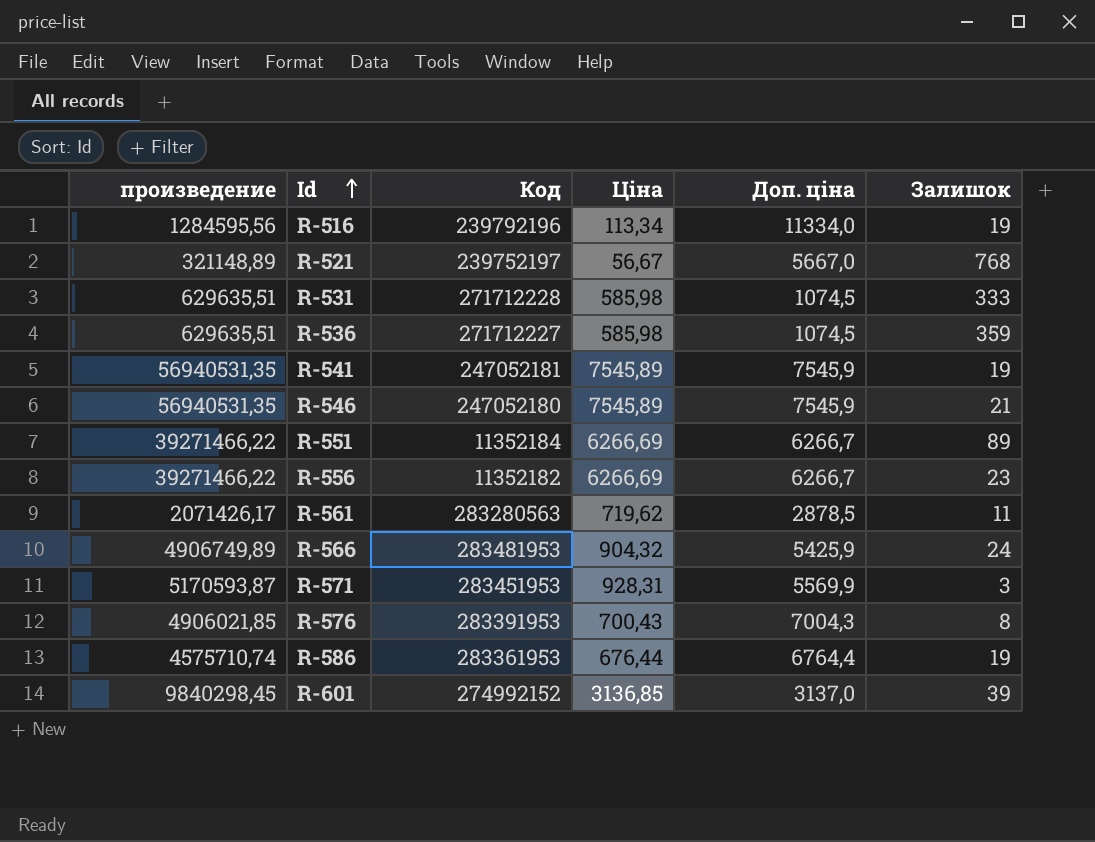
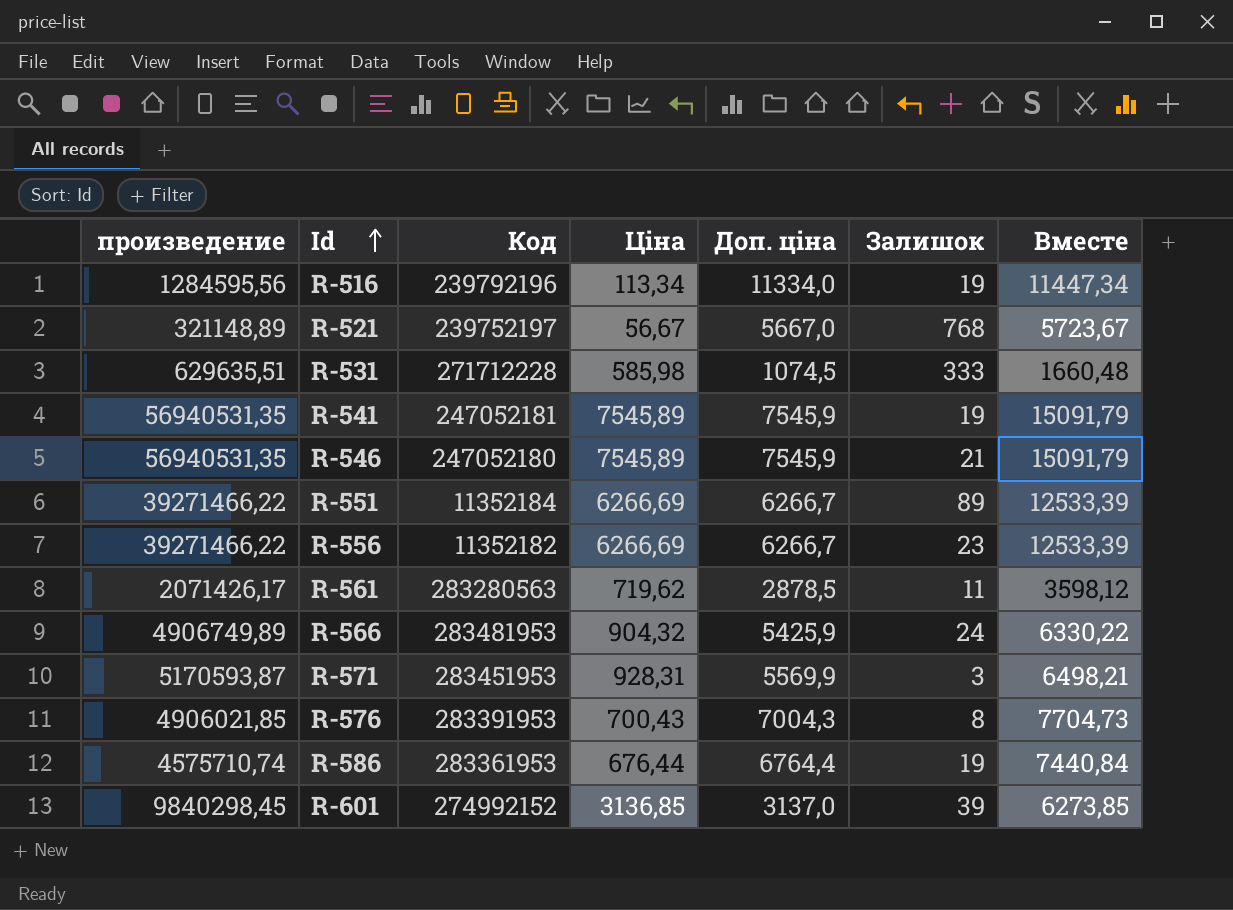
column Вместе | formula: none -> [Ціна] + [Доп. ціна]
row R-536: 629635,51 | 271712227 | 585,98 | 1074,5 | 359 -> none

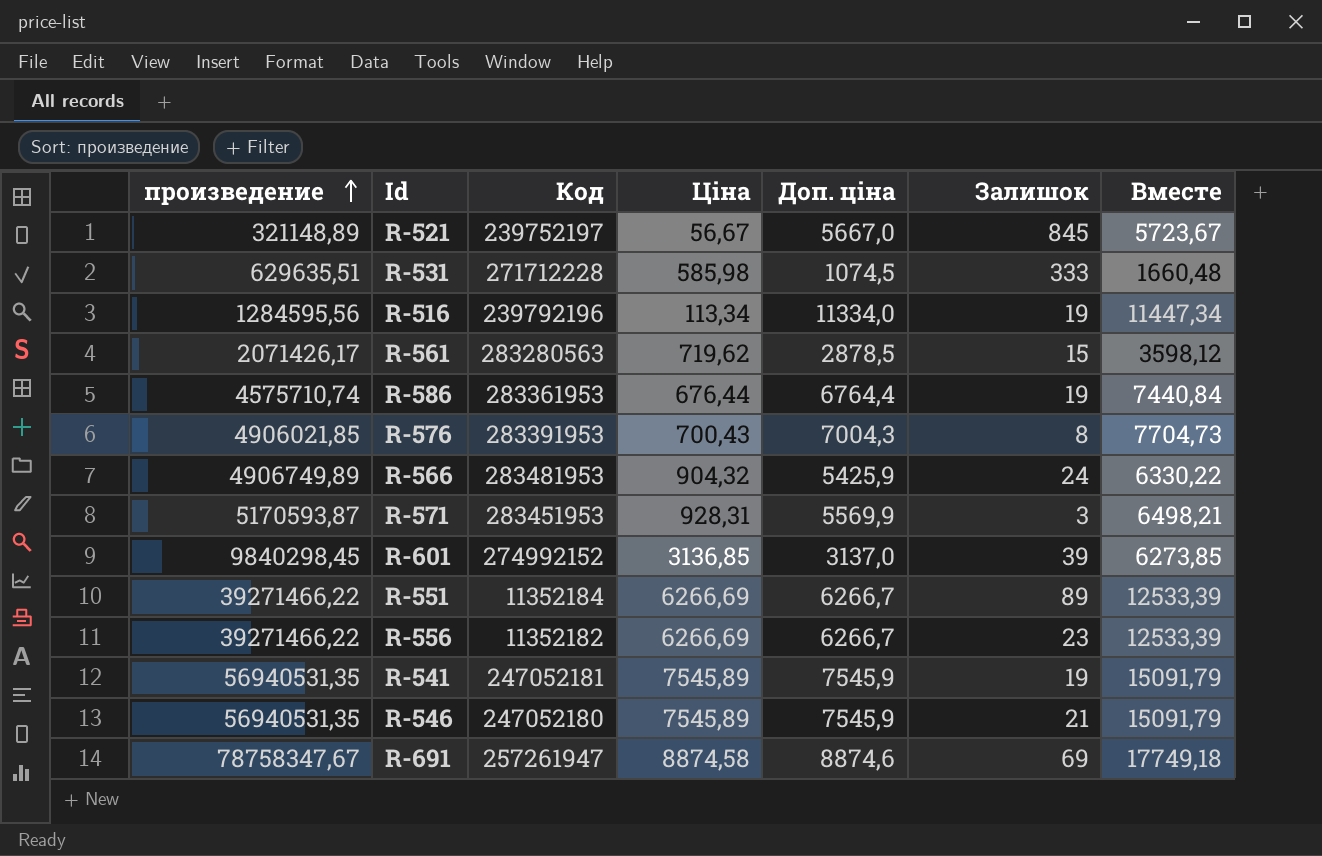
row order: Id ascending -> произведение ascending
R-521 | Залишок: 768 -> 845
R-561 | Залишок: 11 -> 15
row R-691: none -> 78758347,67 | 257261947 | 8874,58 | 8874,6 | 69 | 17749,18

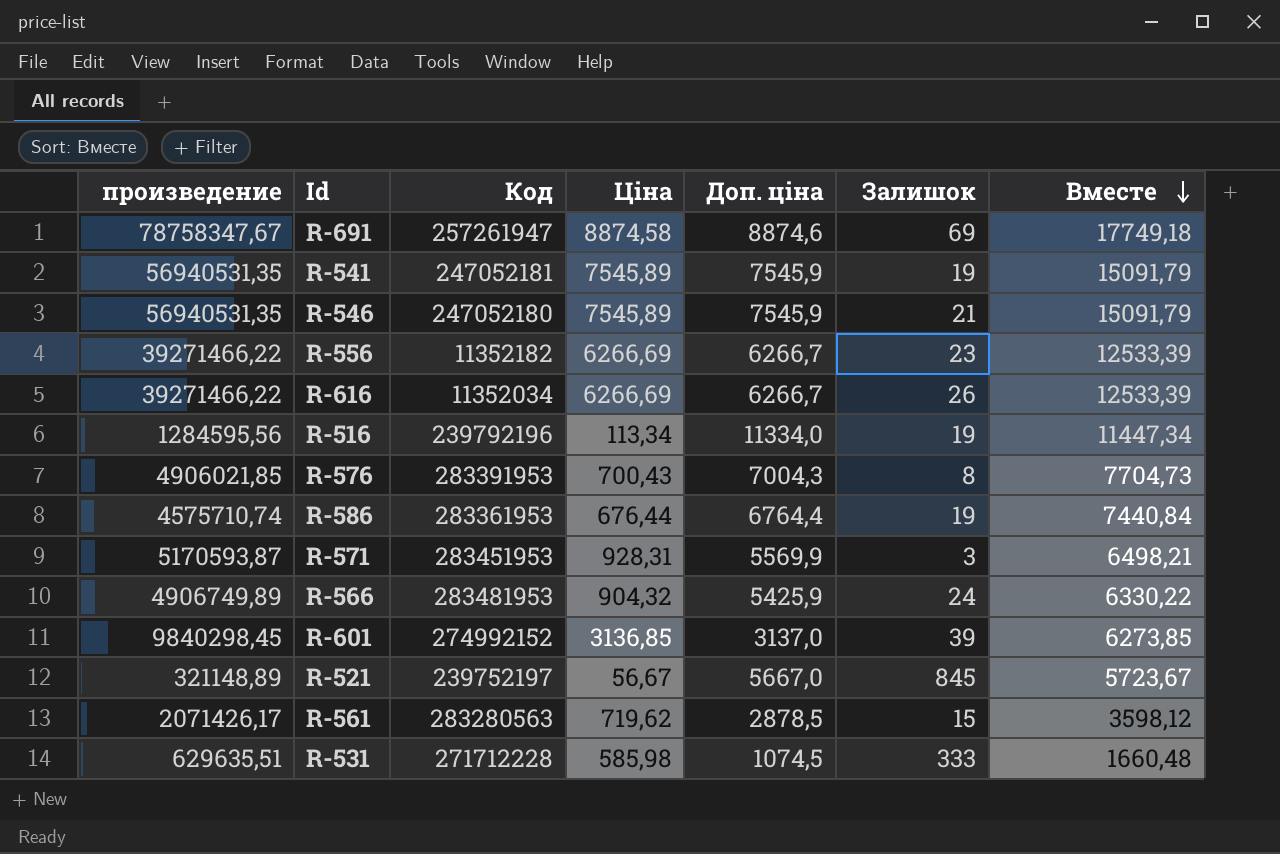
row order: произведение ascending -> Вместе descending
row R-551: 39271466,22 | 11352184 | 6266,69 | 6266,7 | 89 | 12533,39 -> none
row R-616: none -> 39271466,22 | 11352034 | 6266,69 | 6266,7 | 26 | 12533,39

